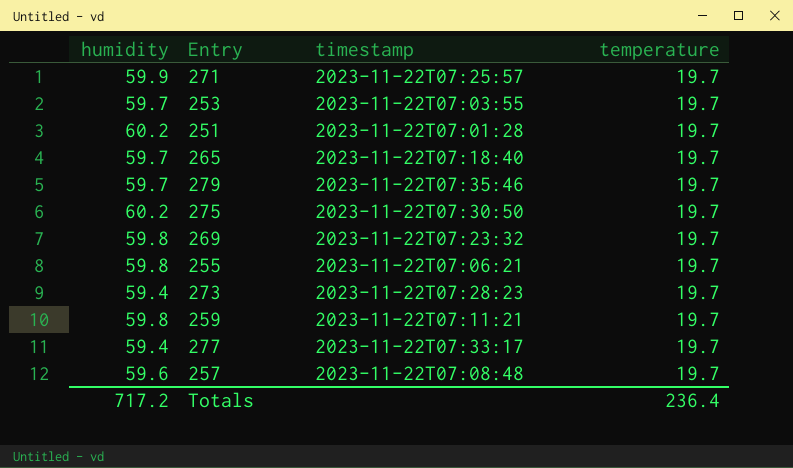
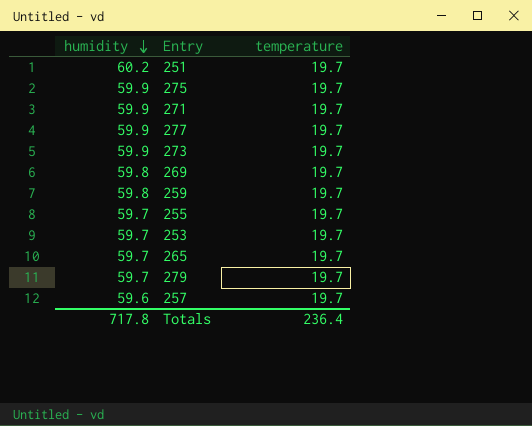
row order: none -> humidity descending
column timestamp | position: 3 -> none
275 | humidity: 60.2 -> 59.9
277 | humidity: 59.4 -> 59.9
273 | humidity: 59.4 -> 59.9
255 | humidity: 59.8 -> 59.7
Totals | humidity: 717.2 -> 717.8

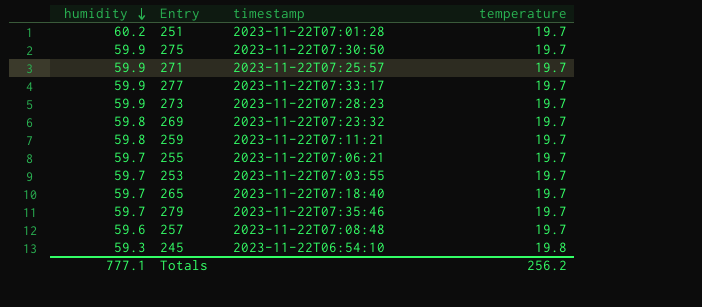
column timestamp | position: none -> 3
row 245: none -> 59.3 | 2023-11-22T06:54:10 | 19.8
Totals | humidity: 717.8 -> 777.1
Totals | temperature: 236.4 -> 256.2

